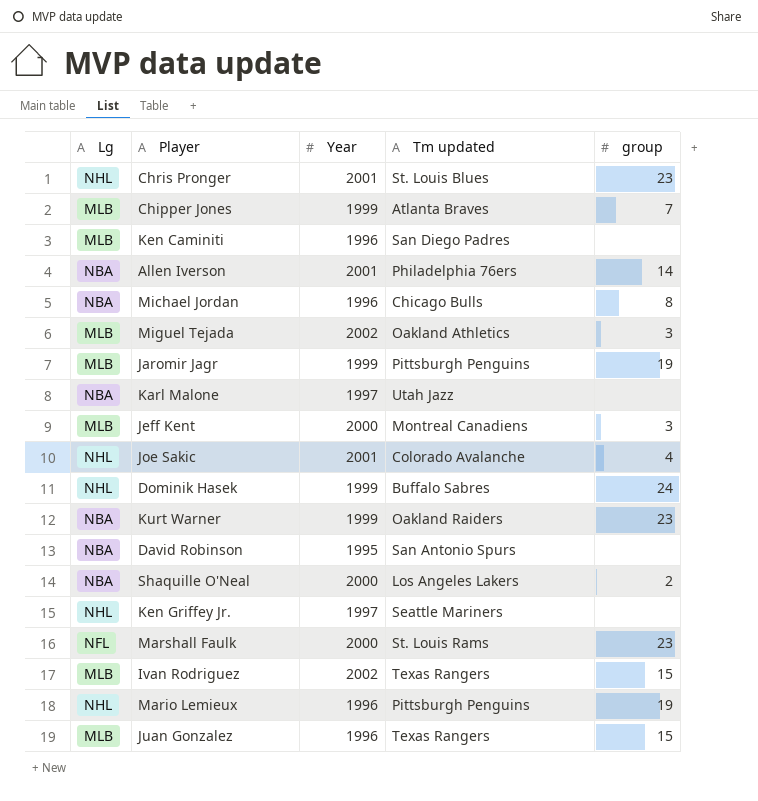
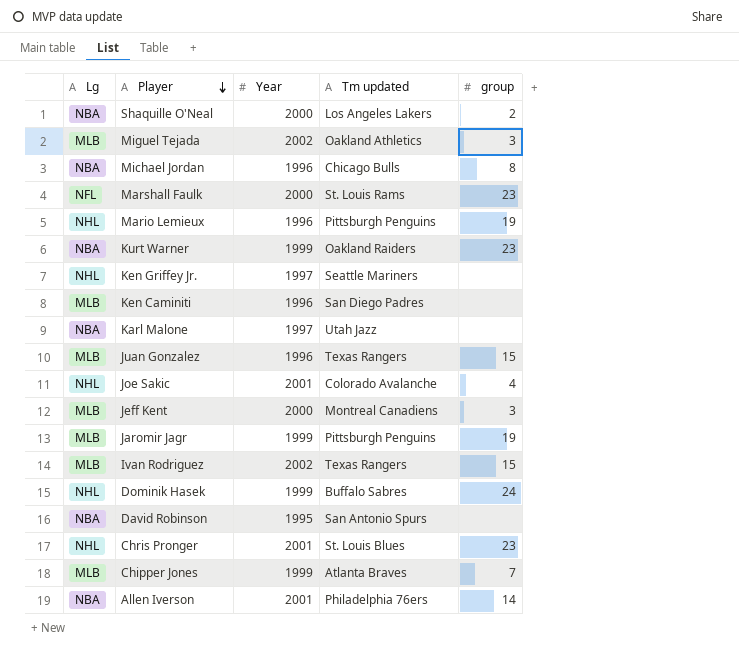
row order: none -> Player descending

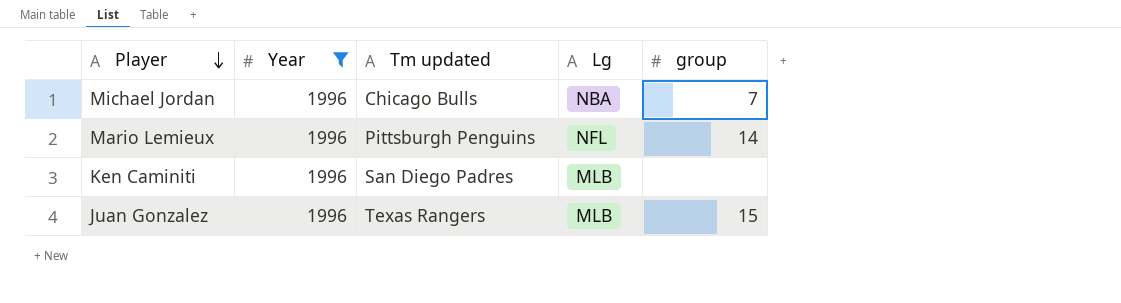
filter: none -> Year = 1996
column Lg | position: 1 -> 4
Michael Jordan | group: 8 -> 7
Mario Lemieux | Lg: NHL -> NFL
Mario Lemieux | group: 19 -> 14

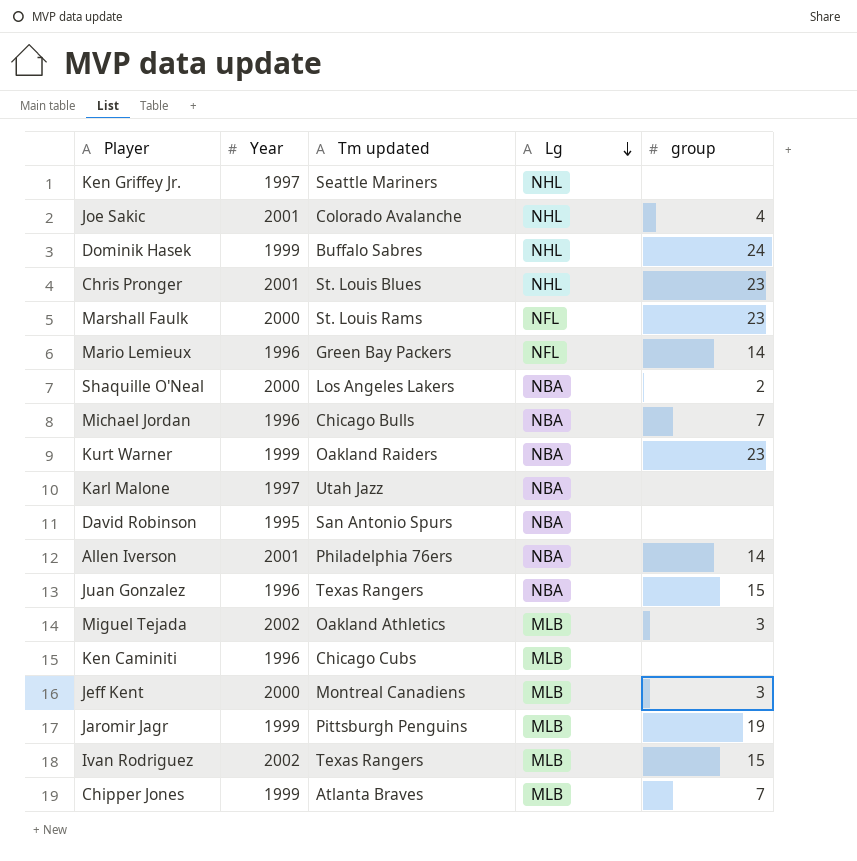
filter: Year = 1996 -> none
row order: Player descending -> Lg descending
Mario Lemieux | Tm updated: Pittsburgh Penguins -> Green Bay Packers
Juan Gonzalez | Lg: MLB -> NBA
Ken Caminiti | Tm updated: San Diego Padres -> Chicago Cubs

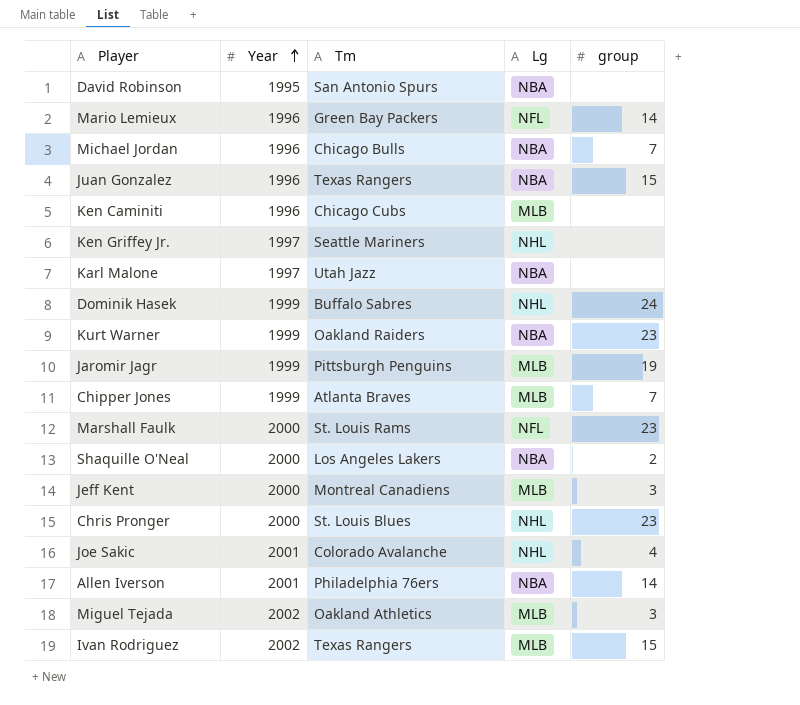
row order: Lg descending -> Year ascending
column name: Tm updated -> Tm
Chris Pronger | Year: 2001 -> 2000

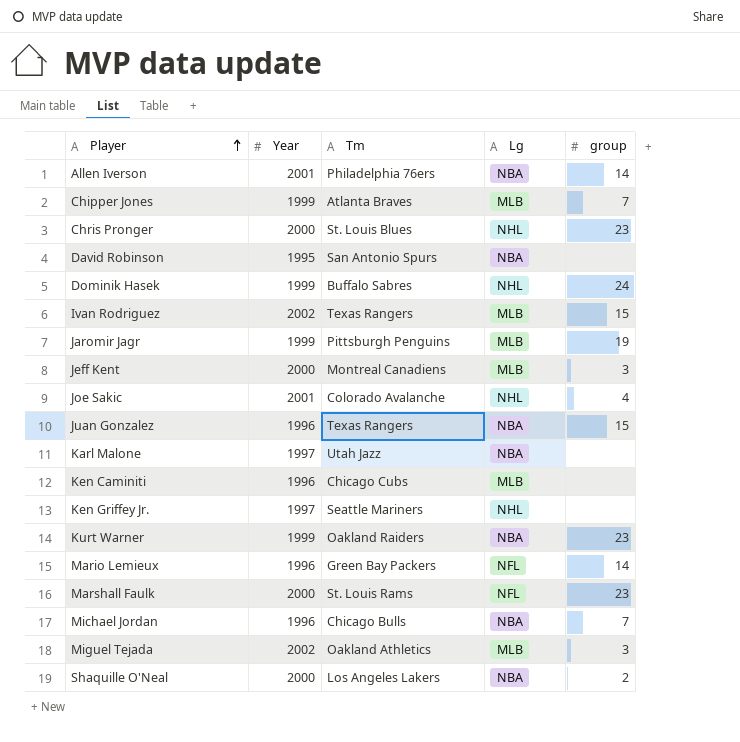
row order: Year ascending -> Player ascending

